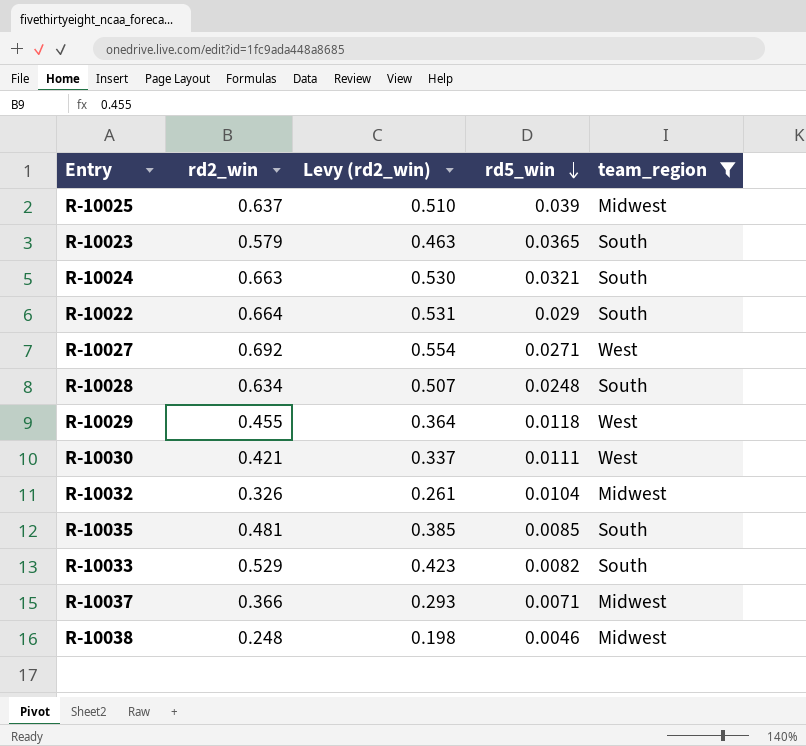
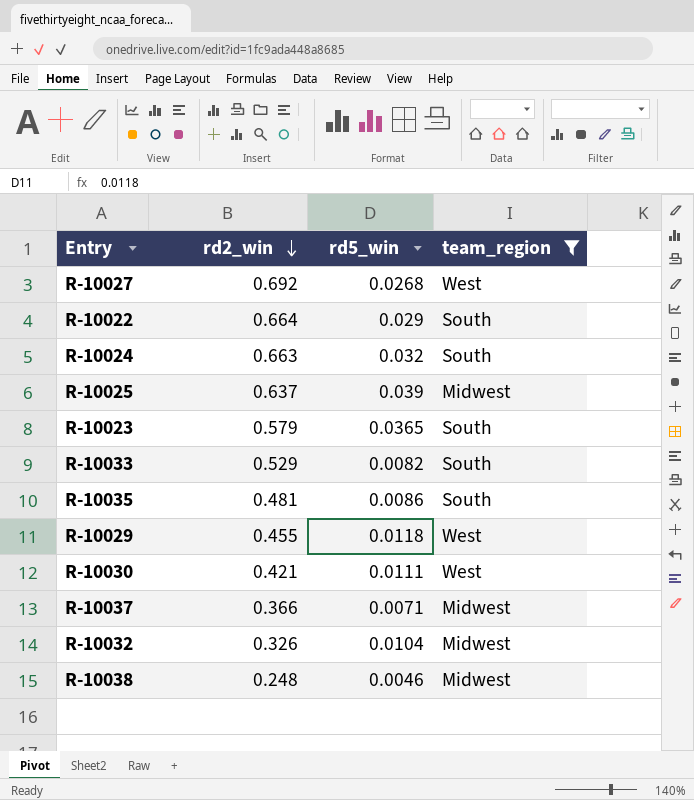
row order: rd5_win descending -> rd2_win descending
column Levy (rd2_win) | formula: [rd2_win] * 0.8 -> none
row R-10028: 0.634 | 0.507 | 0.0248 | South -> none
R-10027 | rd5_win: 0.0271 -> 0.0268
R-10024 | rd5_win: 0.0321 -> 0.032
R-10035 | rd5_win: 0.0085 -> 0.0086

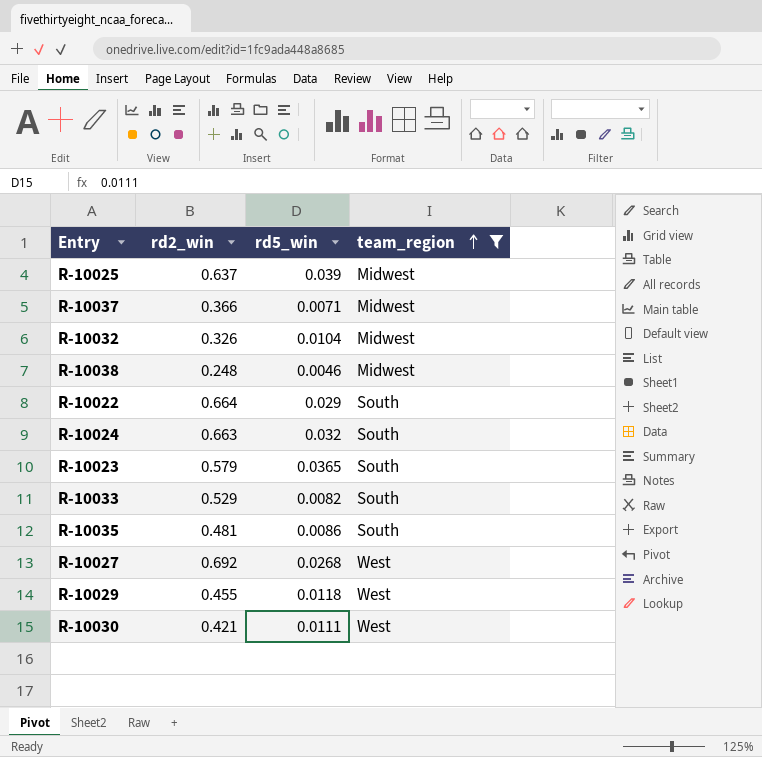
row order: rd2_win descending -> team_region ascending

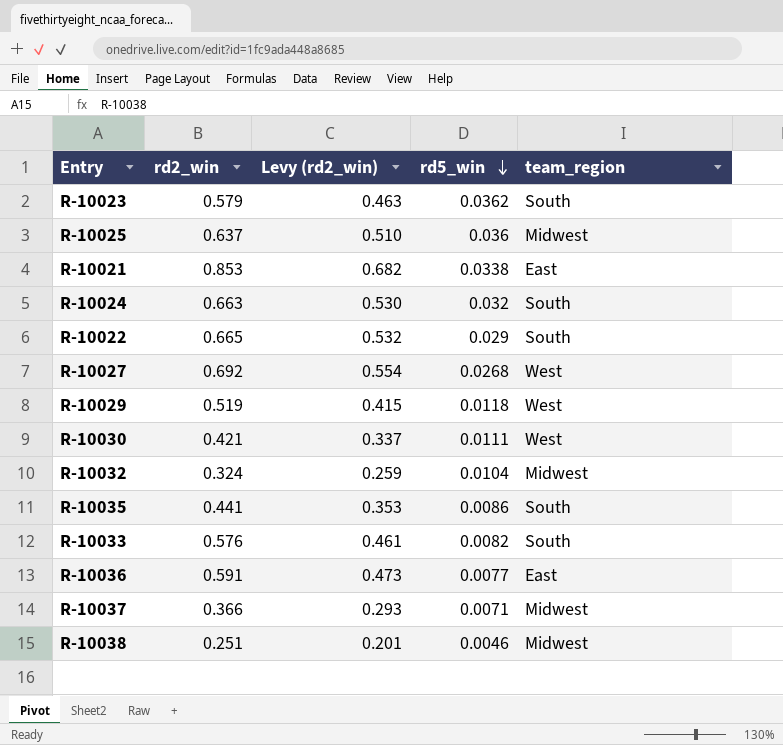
filter: team_region != East -> none
row order: team_region ascending -> rd5_win descending
column Levy (rd2_win) | formula: none -> [rd2_win] * 0.8
R-10023 | rd5_win: 0.0365 -> 0.0362
R-10025 | rd5_win: 0.039 -> 0.036
R-10022 | rd2_win: 0.664 -> 0.665
R-10029 | rd2_win: 0.455 -> 0.519
R-10032 | rd2_win: 0.326 -> 0.324
R-10035 | rd2_win: 0.481 -> 0.441
R-10033 | rd2_win: 0.529 -> 0.576
R-10038 | rd2_win: 0.248 -> 0.251

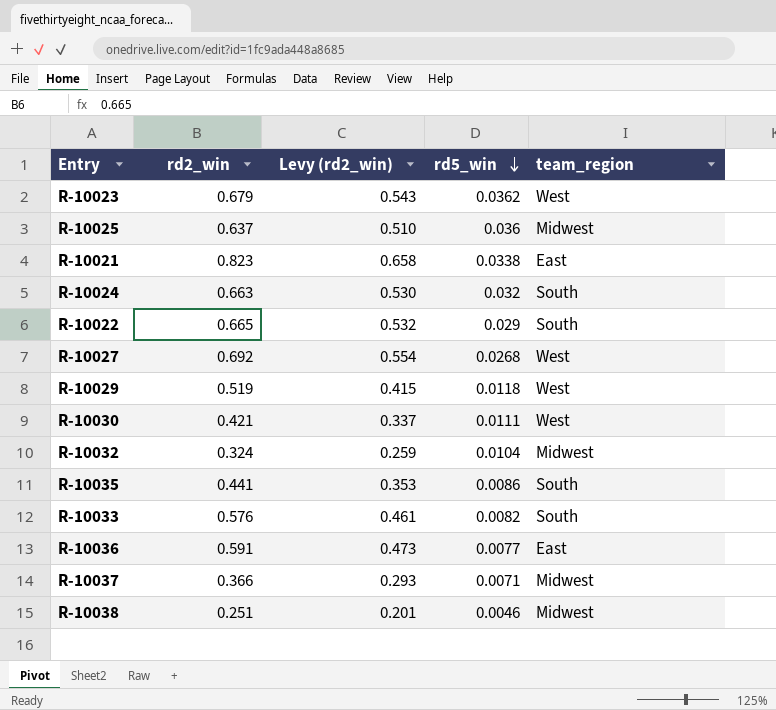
R-10023 | rd2_win: 0.579 -> 0.679
R-10023 | Levy (rd2_win): 0.463 -> 0.543
R-10023 | team_region: South -> West
R-10021 | rd2_win: 0.853 -> 0.823
R-10021 | Levy (rd2_win): 0.682 -> 0.658

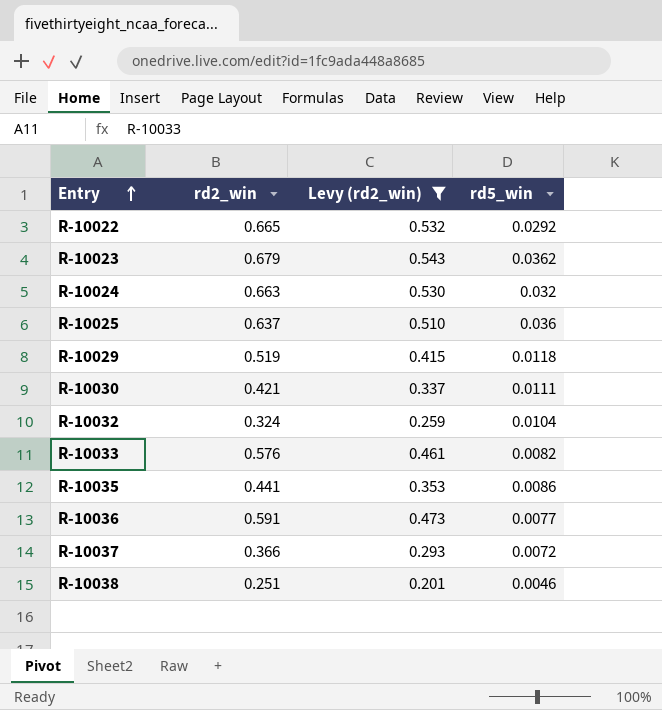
filter: none -> Levy (rd2_win) <= 0.543
row order: rd5_win descending -> Entry ascending
column team_region | position: 5 -> none
R-10022 | rd5_win: 0.029 -> 0.0292
R-10037 | rd5_win: 0.0071 -> 0.0072

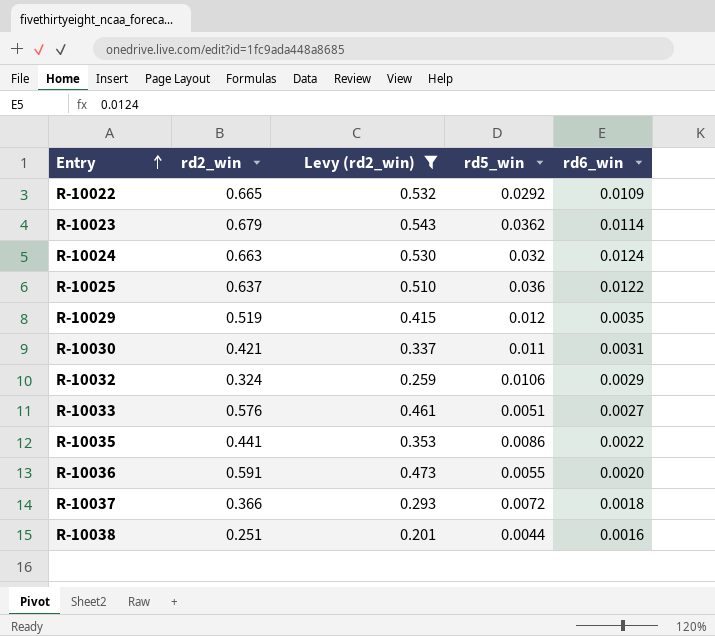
column rd6_win | position: none -> 5
R-10029 | rd5_win: 0.0118 -> 0.012
R-10030 | rd5_win: 0.0111 -> 0.011
R-10032 | rd5_win: 0.0104 -> 0.0106
R-10033 | rd5_win: 0.0082 -> 0.0051
R-10036 | rd5_win: 0.0077 -> 0.0055
R-10038 | rd5_win: 0.0046 -> 0.0044

